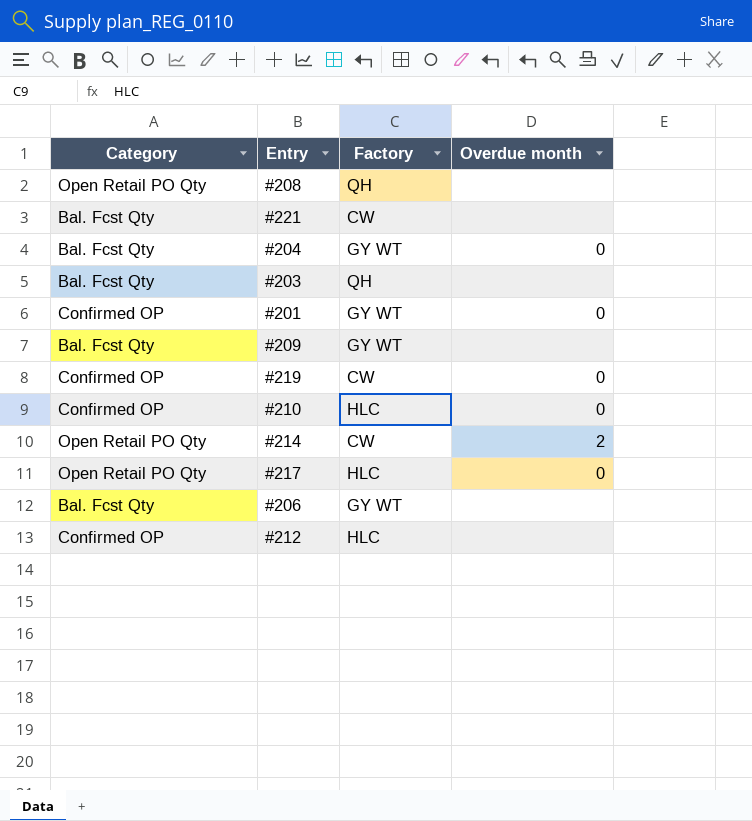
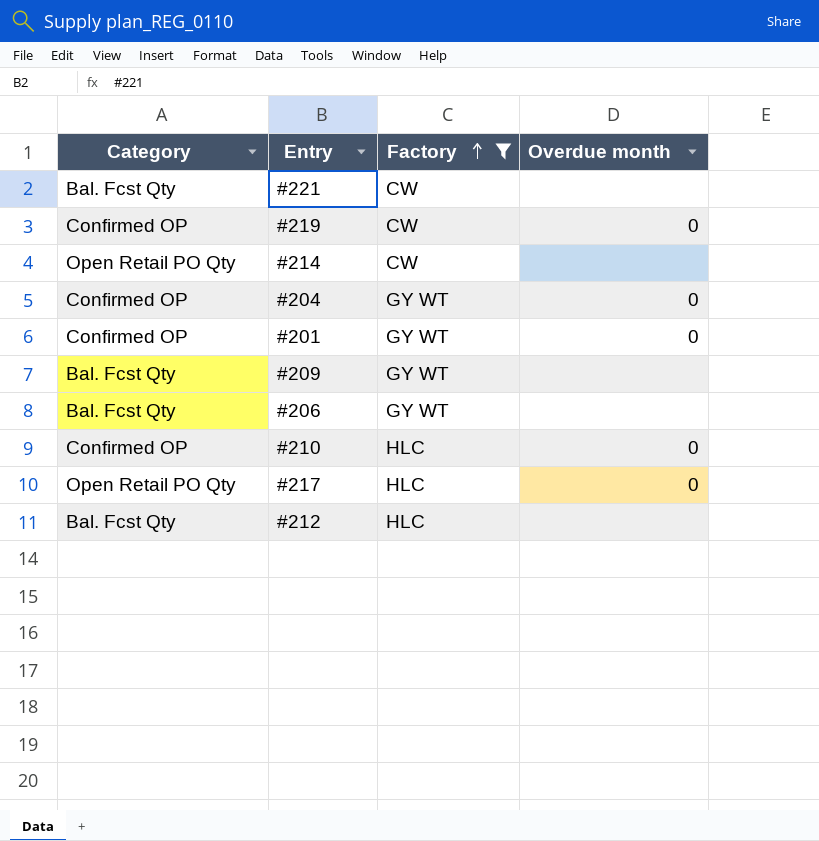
filter: none -> Factory != QH
row order: none -> Factory ascending
#214 | Overdue month: 2 -> none
#204 | Category: Bal. Fcst Qty -> Confirmed OP
#212 | Category: Confirmed OP -> Bal. Fcst Qty

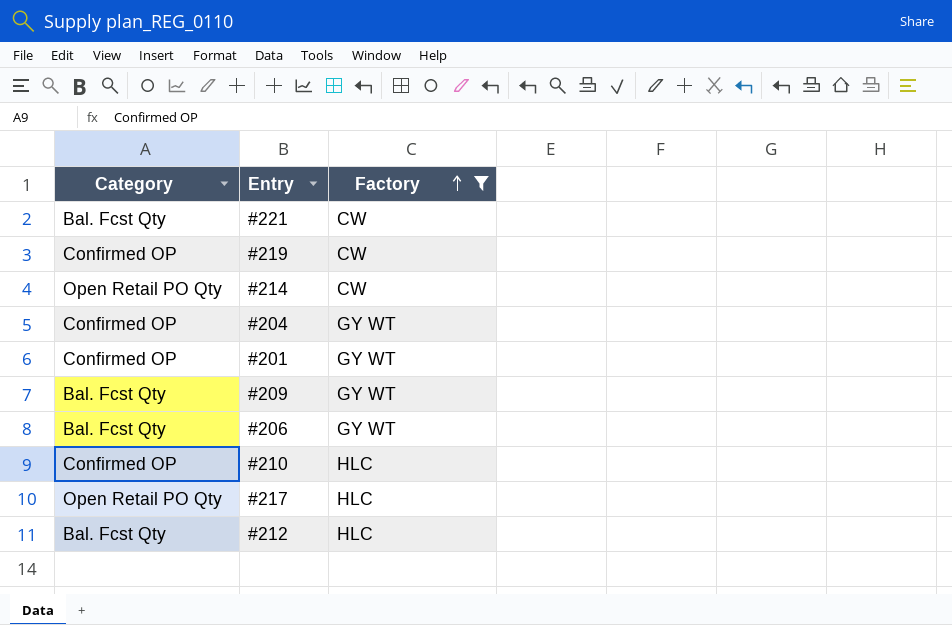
column Overdue month | position: 4 -> none

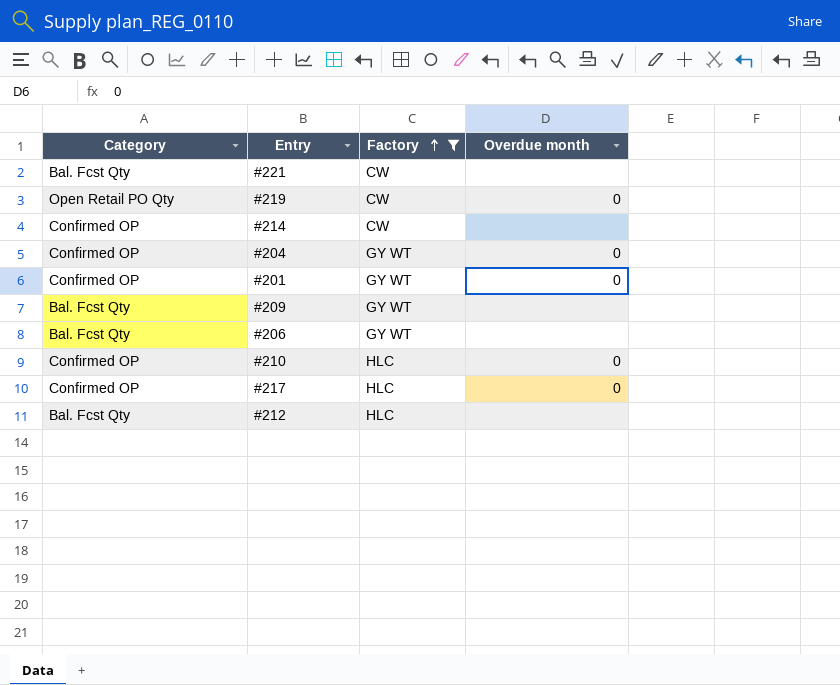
column Overdue month | position: none -> 4
#219 | Category: Confirmed OP -> Open Retail PO Qty
#214 | Category: Open Retail PO Qty -> Confirmed OP
#217 | Category: Open Retail PO Qty -> Confirmed OP

